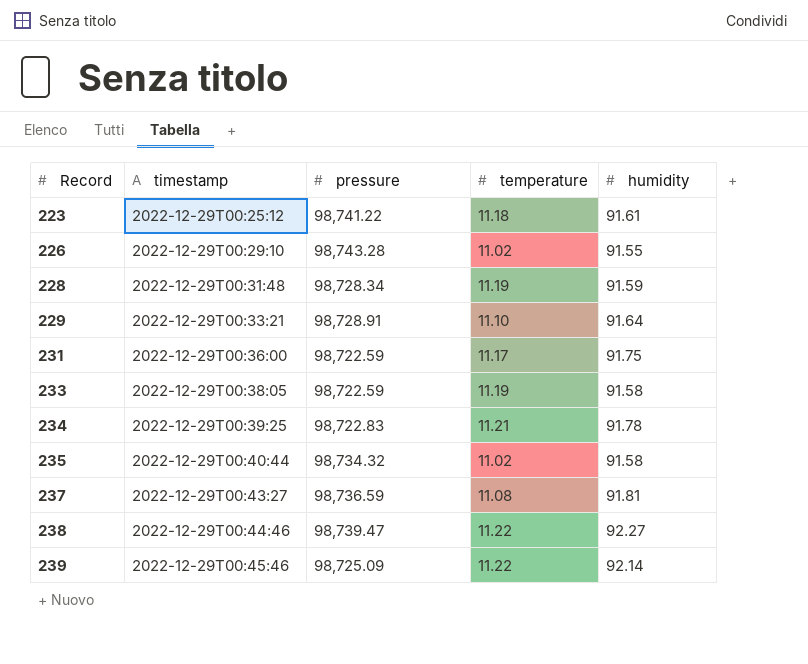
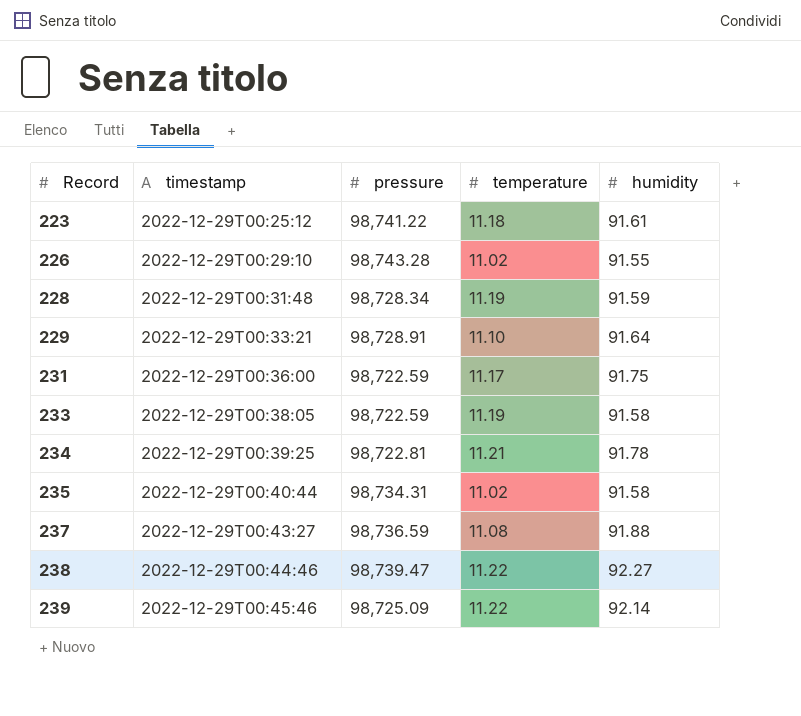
234 | pressure: 98,722.83 -> 98,722.81
235 | pressure: 98,734.32 -> 98,734.31
237 | humidity: 91.81 -> 91.88

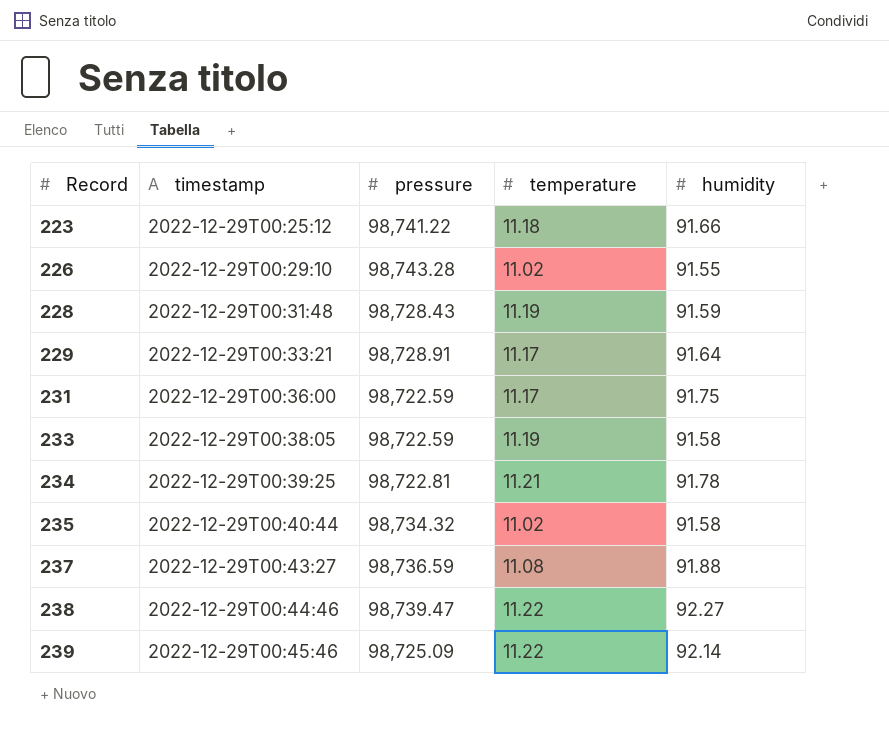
223 | humidity: 91.61 -> 91.66
228 | pressure: 98,728.34 -> 98,728.43
229 | temperature: 11.10 -> 11.17
235 | pressure: 98,734.31 -> 98,734.32

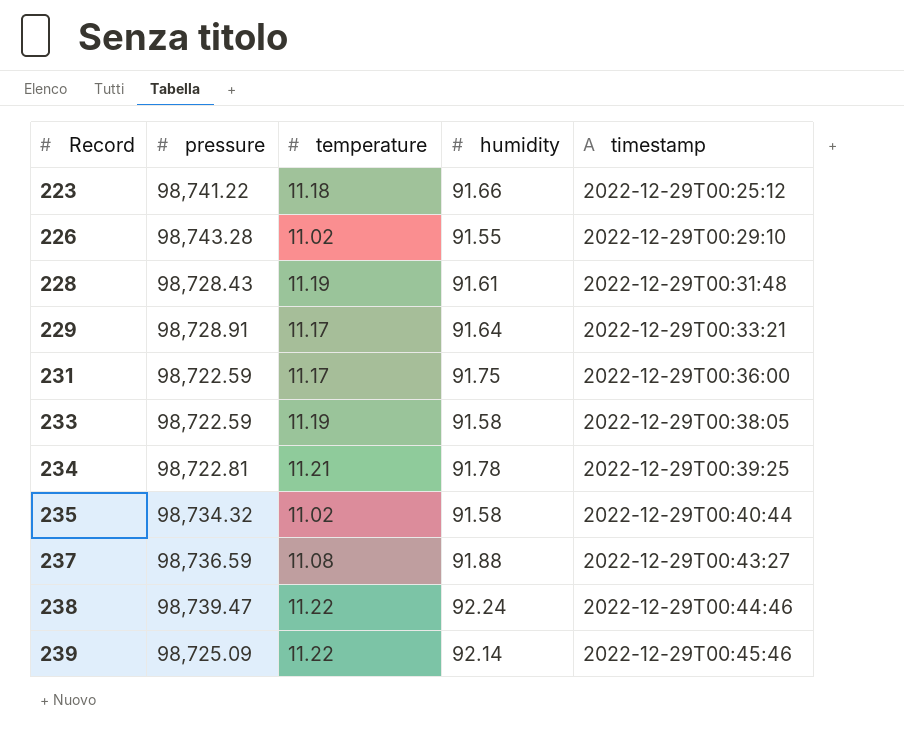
column timestamp | position: 2 -> 5
228 | humidity: 91.59 -> 91.61
238 | humidity: 92.27 -> 92.24

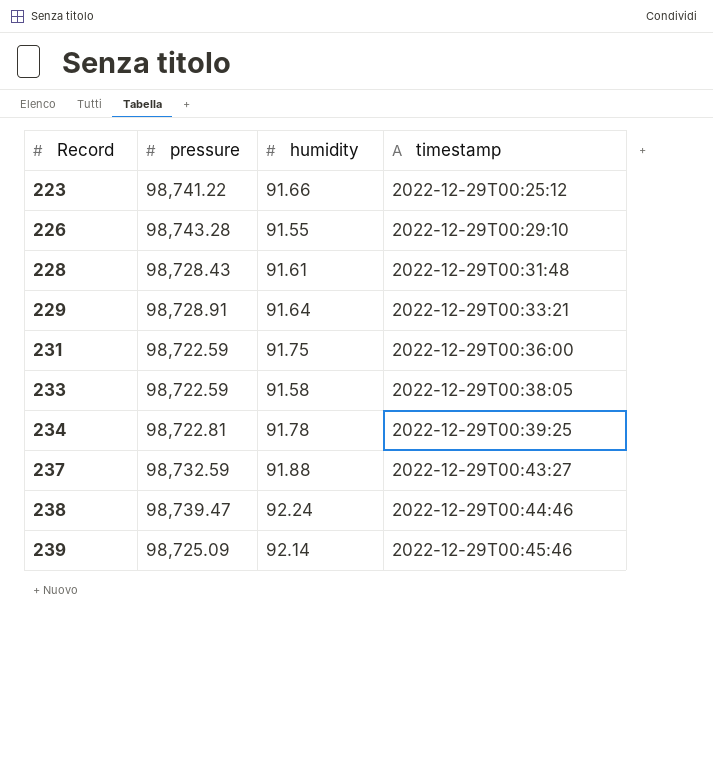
column temperature | position: 3 -> none
row 235: 98,734.32 | 11.02 | 91.58 | 2022-12-29T00:40:44 -> none
237 | pressure: 98,736.59 -> 98,732.59

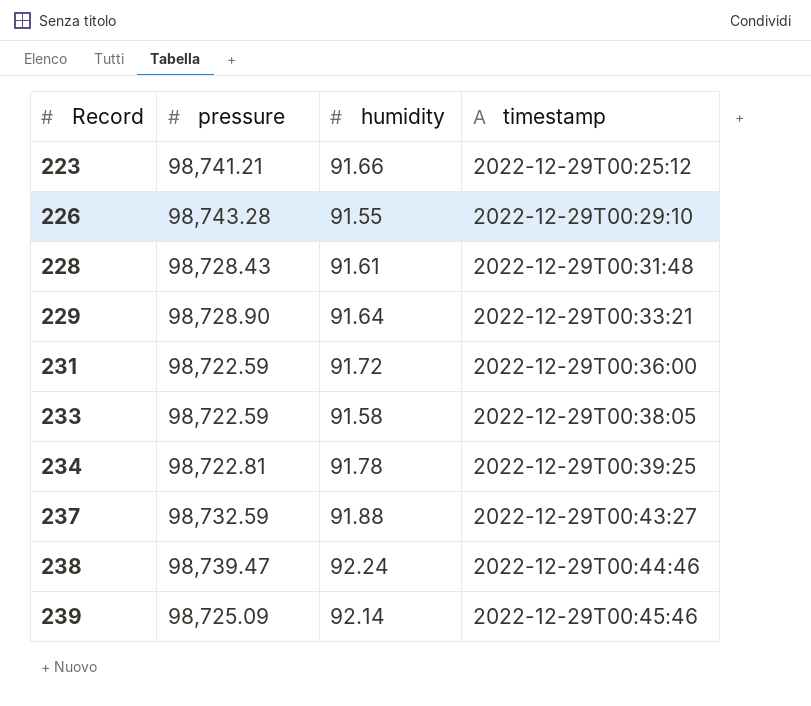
223 | pressure: 98,741.22 -> 98,741.21
229 | pressure: 98,728.91 -> 98,728.90
231 | humidity: 91.75 -> 91.72

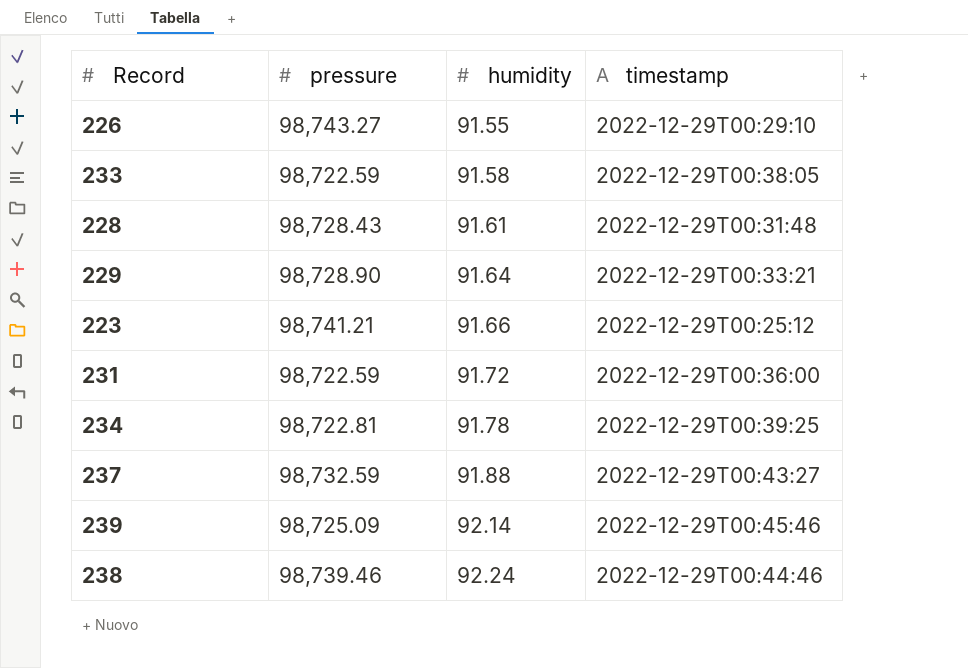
row order: Record ascending -> humidity ascending
226 | pressure: 98,743.28 -> 98,743.27
238 | pressure: 98,739.47 -> 98,739.46

